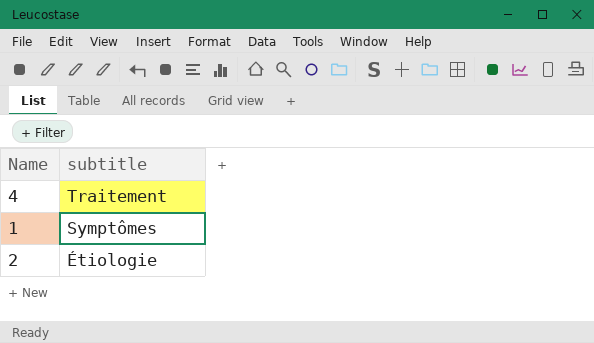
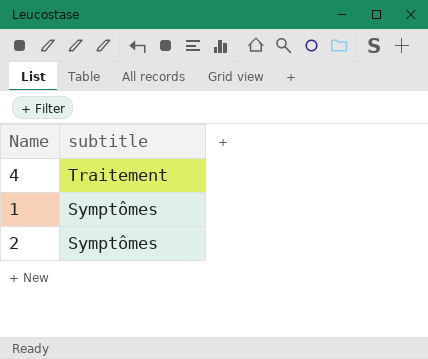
2 | subtitle: Étiologie -> Symptômes

